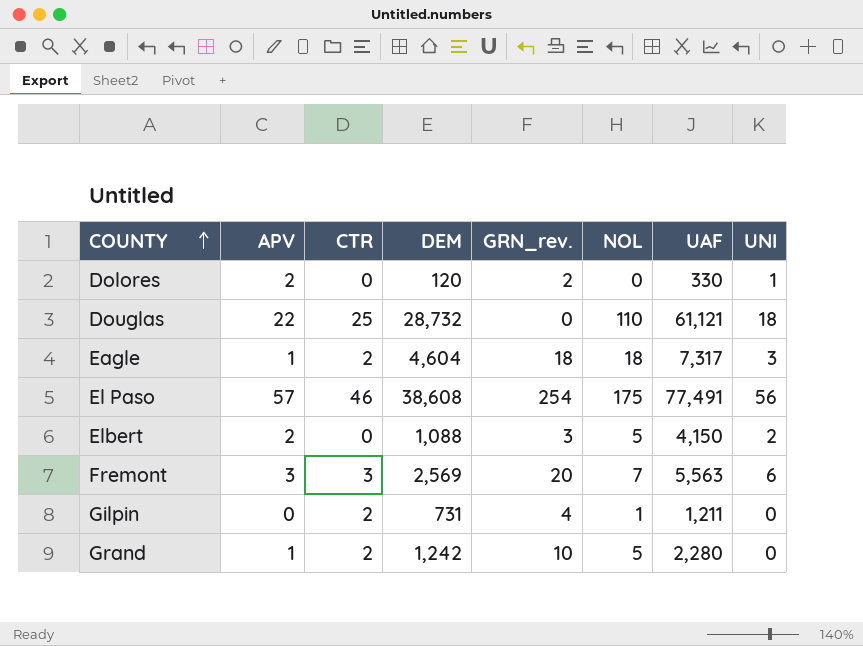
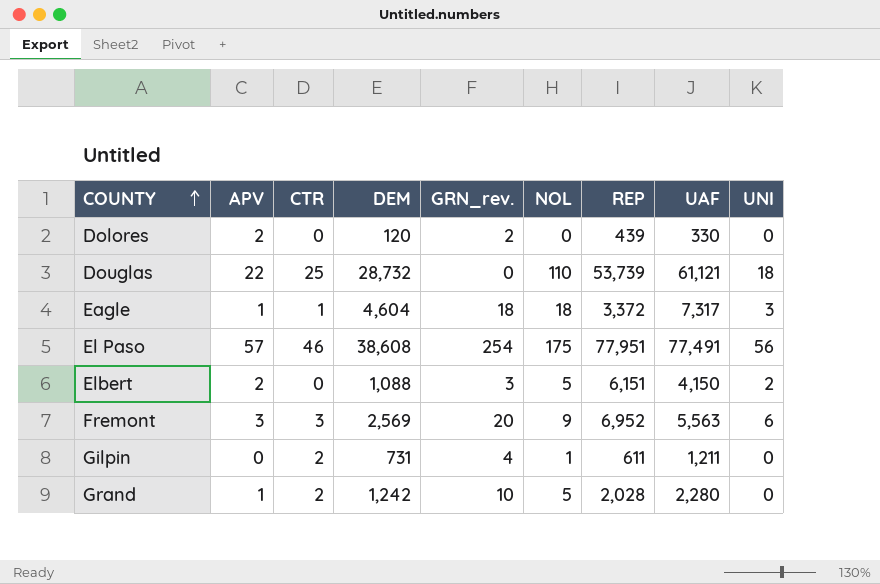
column REP | position: none -> 7
Dolores | UNI: 1 -> 0
Eagle | CTR: 2 -> 1
Fremont | NOL: 7 -> 9

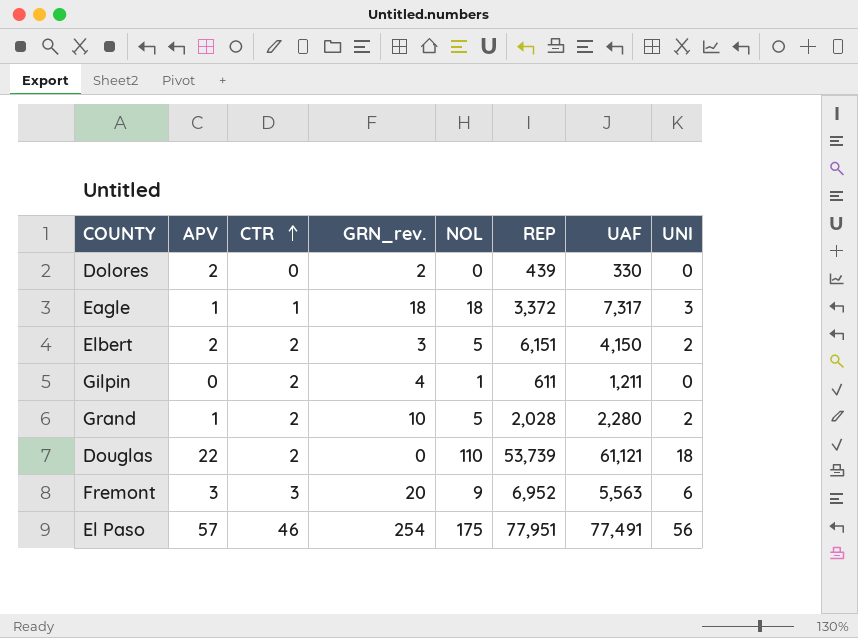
row order: COUNTY ascending -> CTR ascending
column DEM | position: 4 -> none
Elbert | CTR: 0 -> 2
Grand | UNI: 0 -> 2
Douglas | CTR: 25 -> 2

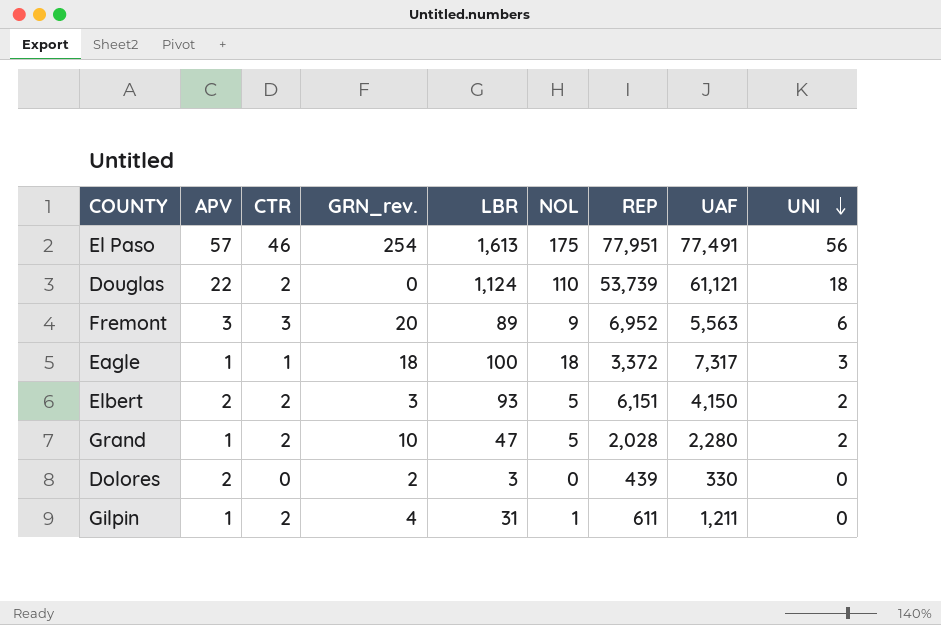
row order: CTR ascending -> UNI descending
column LBR | position: none -> 5
Gilpin | APV: 0 -> 1

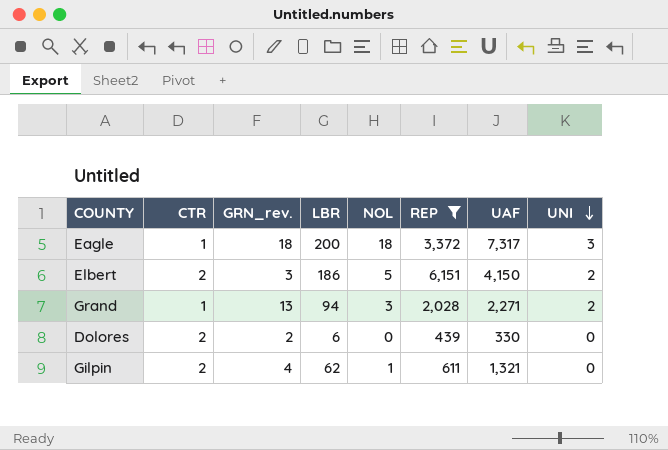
filter: none -> REP <= 6,151
column APV | position: 2 -> none
Eagle | LBR: 100 -> 200
Elbert | LBR: 93 -> 186
Grand | CTR: 2 -> 1
Grand | GRN_rev.: 10 -> 13
Grand | LBR: 47 -> 94
Grand | NOL: 5 -> 3
Grand | UAF: 2,280 -> 2,271
Dolores | CTR: 0 -> 2
Dolores | LBR: 3 -> 6
Gilpin | LBR: 31 -> 62
Gilpin | UAF: 1,211 -> 1,321

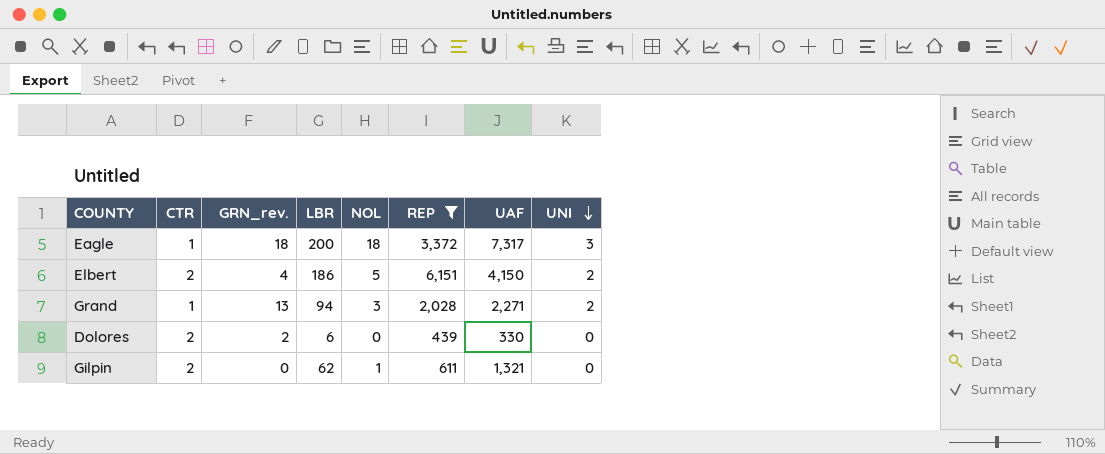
Elbert | GRN_rev.: 3 -> 4
Gilpin | GRN_rev.: 4 -> 0

